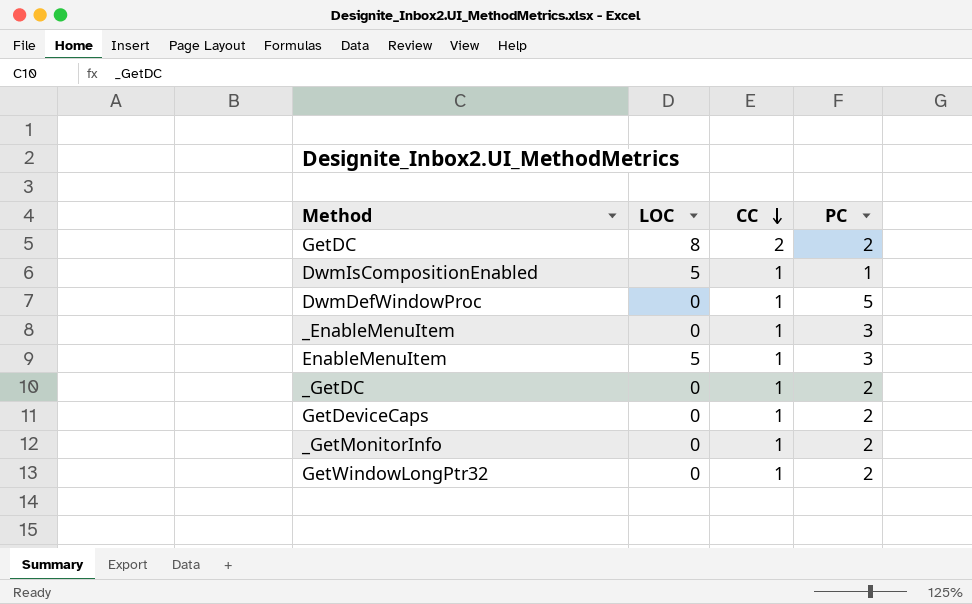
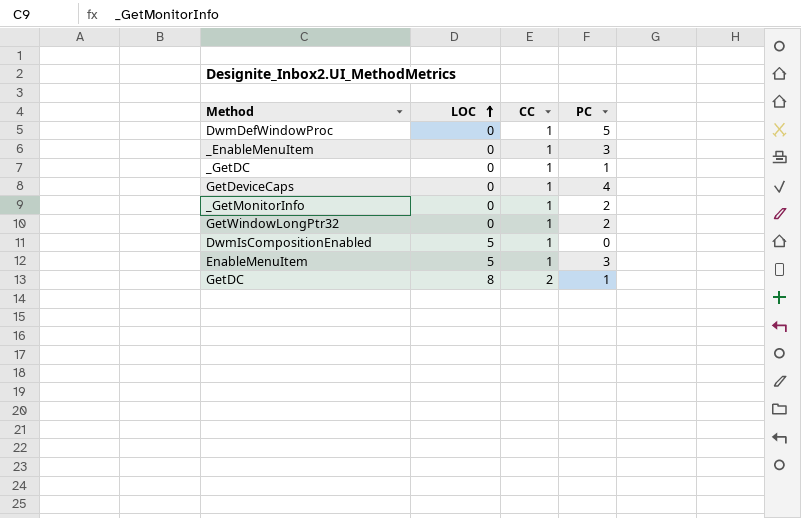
row order: CC descending -> LOC ascending
_GetDC | PC: 2 -> 1
GetDeviceCaps | PC: 2 -> 4
DwmIsCompositionEnabled | PC: 1 -> 0
GetDC | PC: 2 -> 1

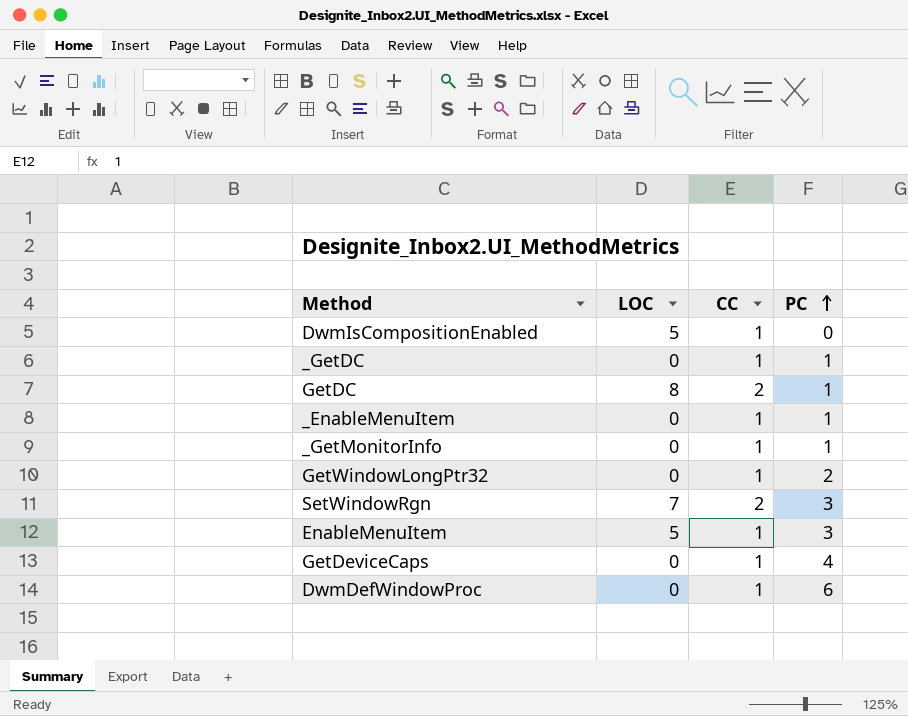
row order: LOC ascending -> PC ascending
_EnableMenuItem | PC: 3 -> 1
_GetMonitorInfo | PC: 2 -> 1
row SetWindowRgn: none -> 7 | 2 | 3
DwmDefWindowProc | PC: 5 -> 6

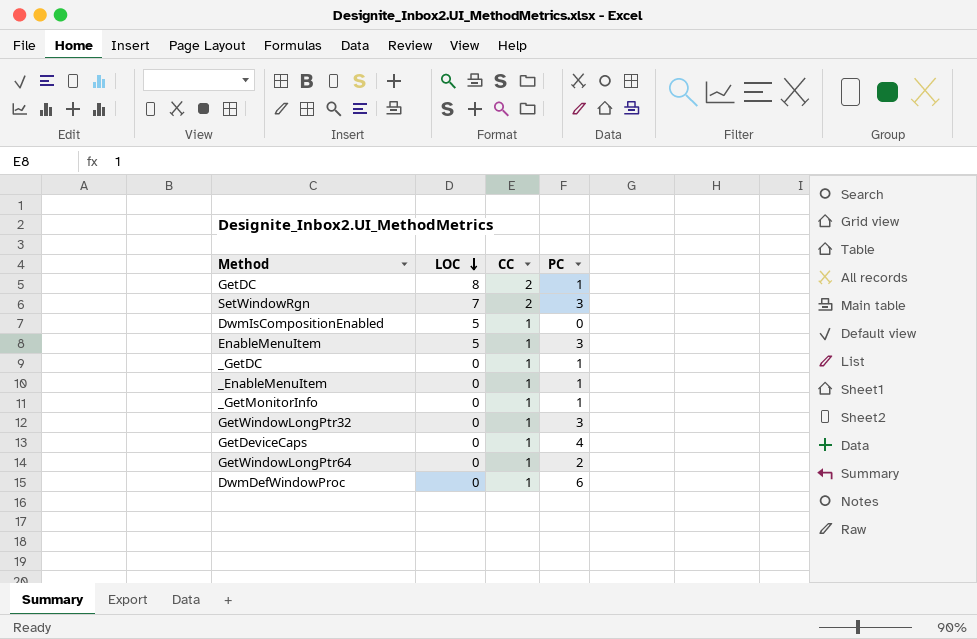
row order: PC ascending -> LOC descending
GetWindowLongPtr32 | PC: 2 -> 3
row GetWindowLongPtr64: none -> 0 | 1 | 2

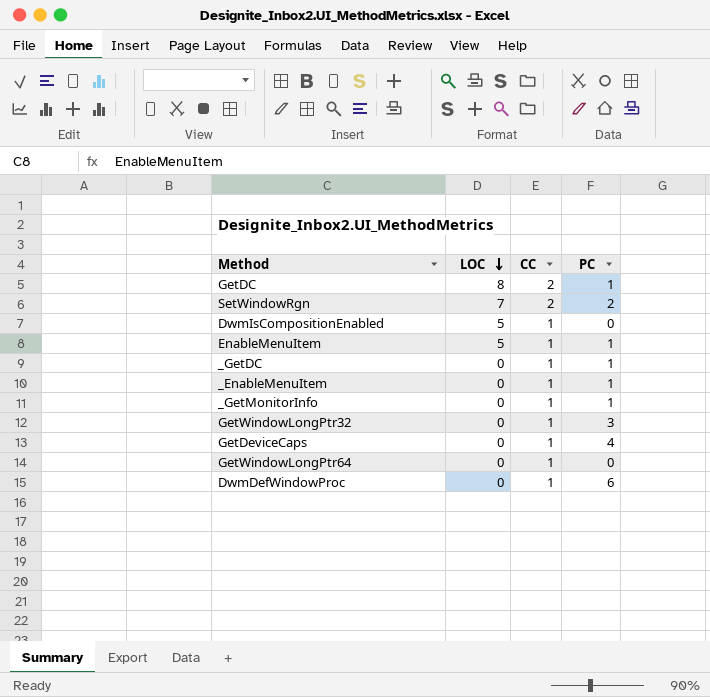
SetWindowRgn | PC: 3 -> 2
EnableMenuItem | PC: 3 -> 1
GetWindowLongPtr64 | PC: 2 -> 0

